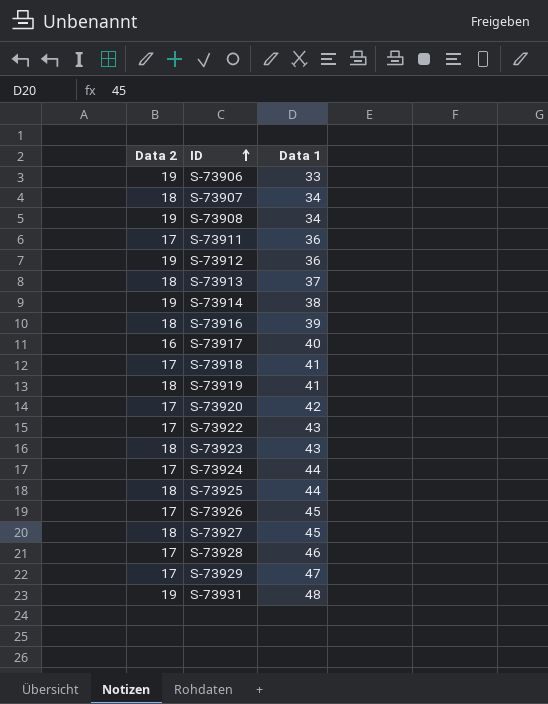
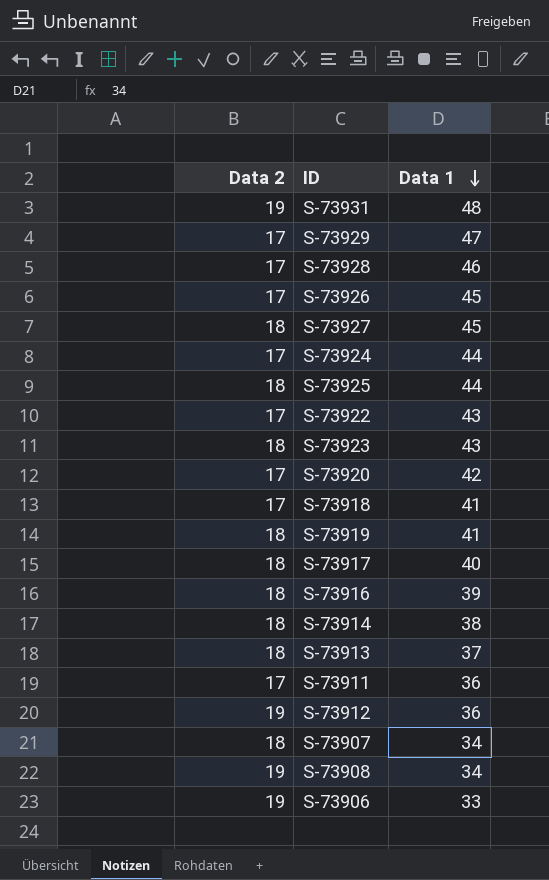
row order: ID ascending -> Data 1 descending
S-73917 | Data 2: 16 -> 18
S-73914 | Data 2: 19 -> 18

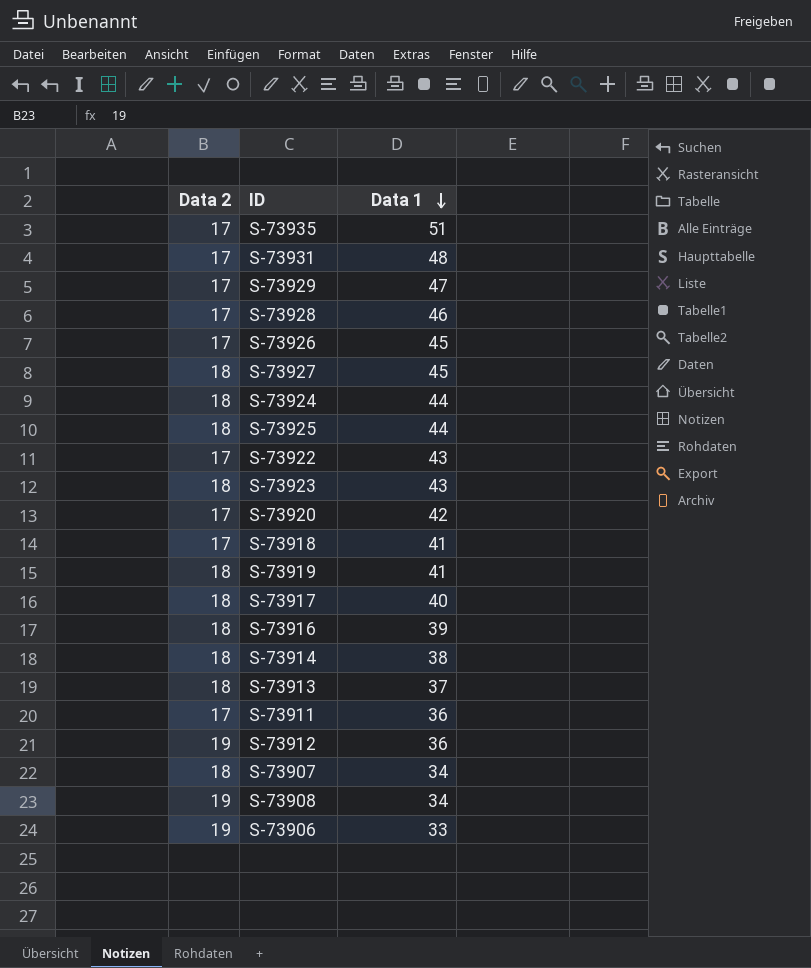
row S-73935: none -> 17 | 51
S-73931 | Data 2: 19 -> 17
S-73924 | Data 2: 17 -> 18

